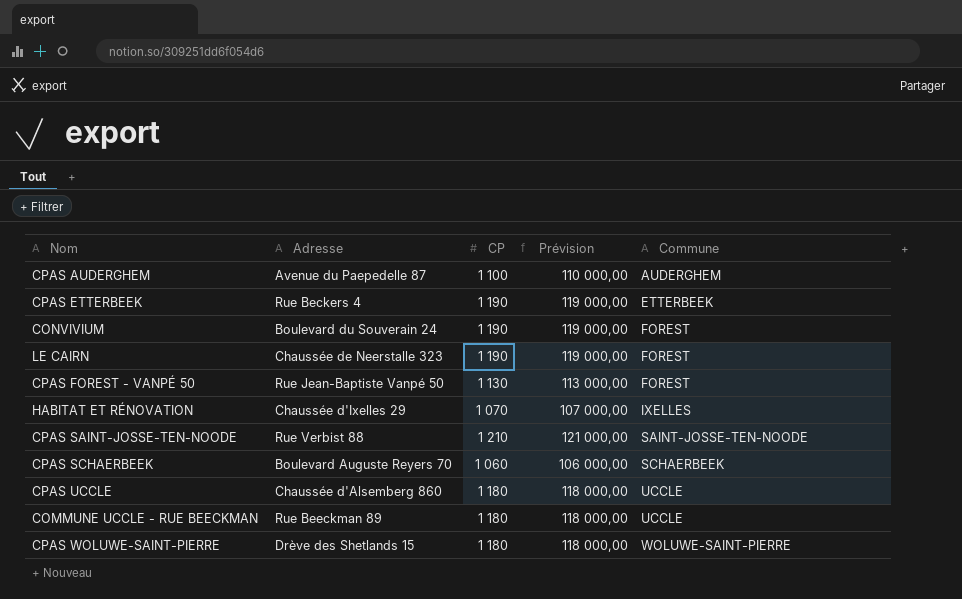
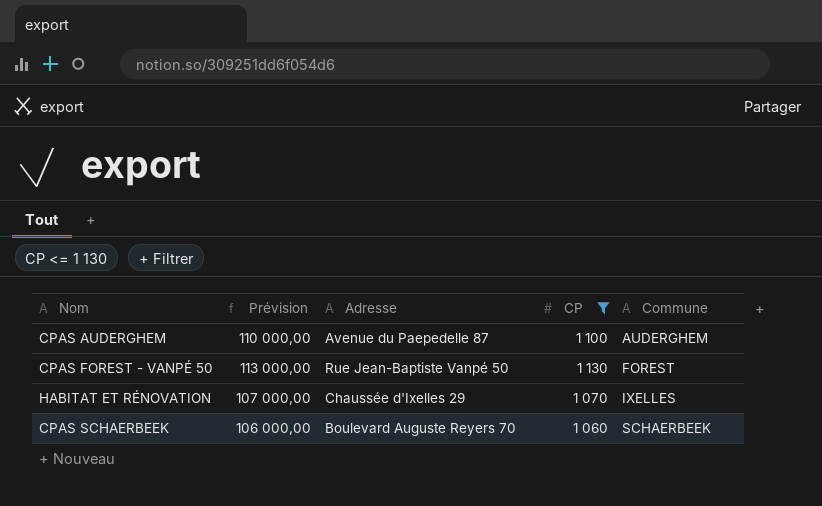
filter: none -> CP <= 1 130
column Prévision | position: 4 -> 2

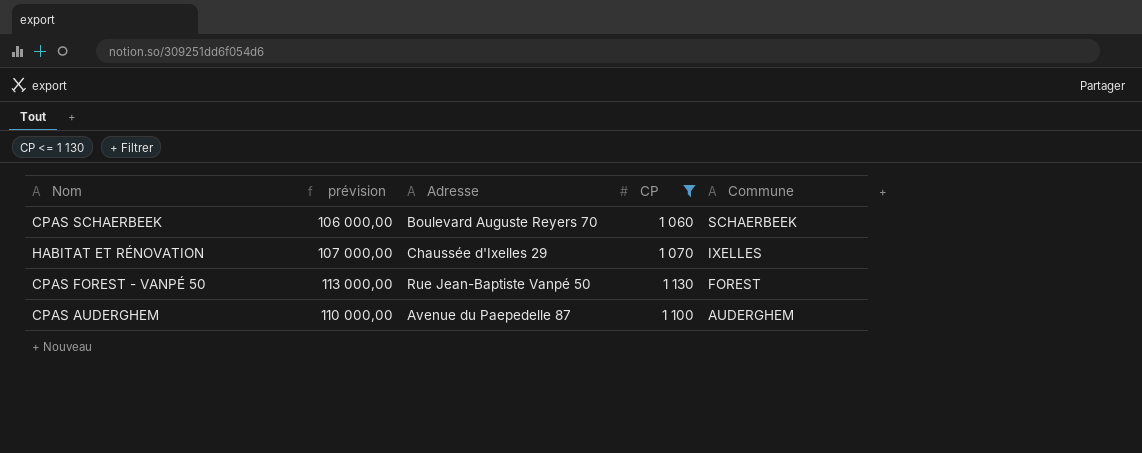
row order: Commune ascending -> Commune descending
column name: Prévision -> prévision

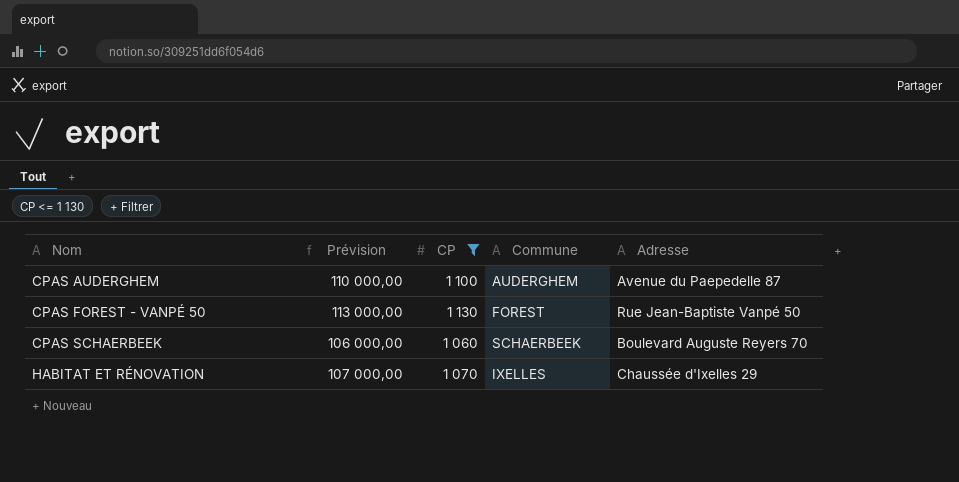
row order: Commune descending -> Nom ascending
column name: prévision -> Prévision
column Adresse | position: 3 -> 5

